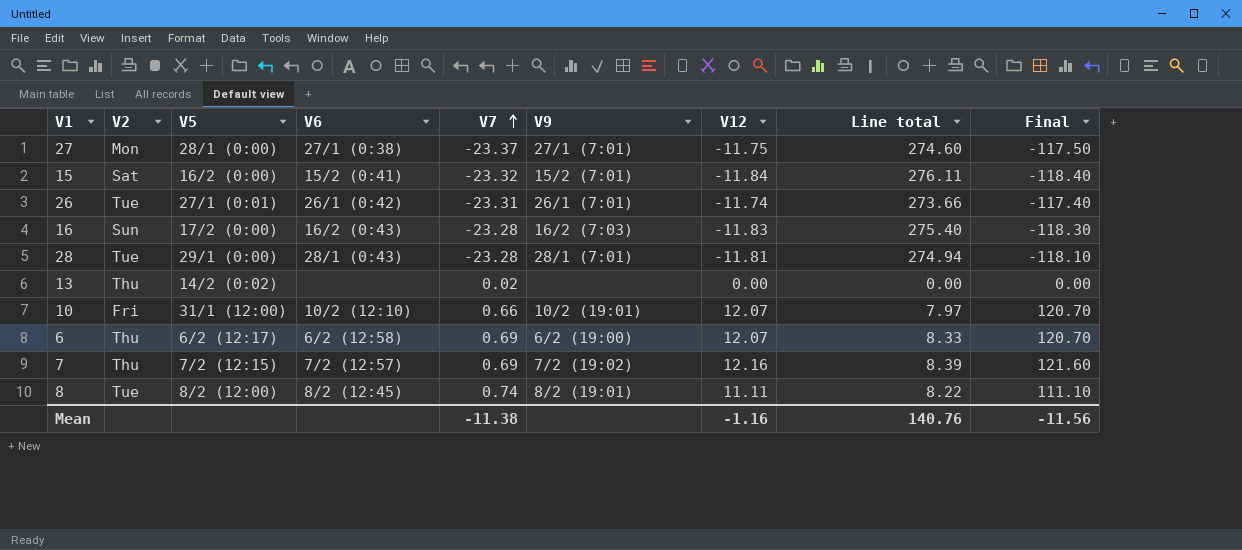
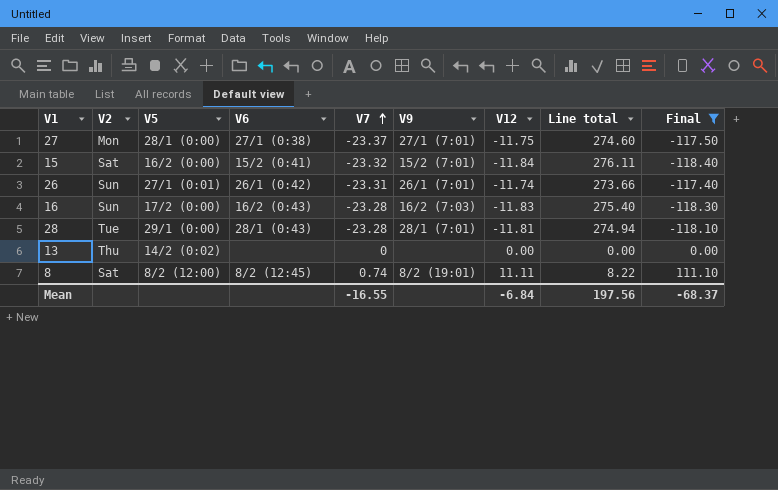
filter: none -> Final <= 111.10
26 | V2: Tue -> Sun
13 | V7: 0.02 -> 0
8 | V2: Tue -> Sat
Mean | V7: -11.38 -> -16.55
Mean | V12: -1.16 -> -6.84
Mean | Line total: 140.76 -> 197.56
Mean | Final: -11.56 -> -68.37

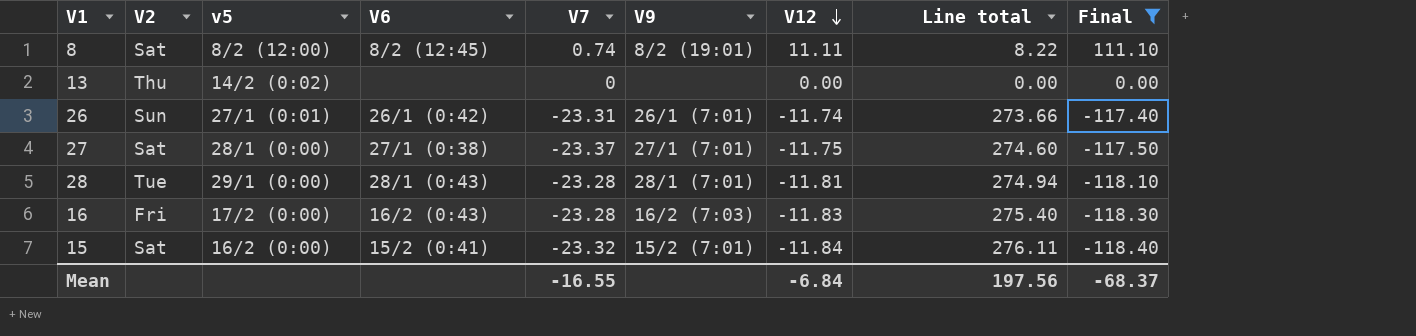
row order: V7 ascending -> V12 descending
column name: V5 -> v5
27 | V2: Mon -> Sat
16 | V2: Sun -> Fri

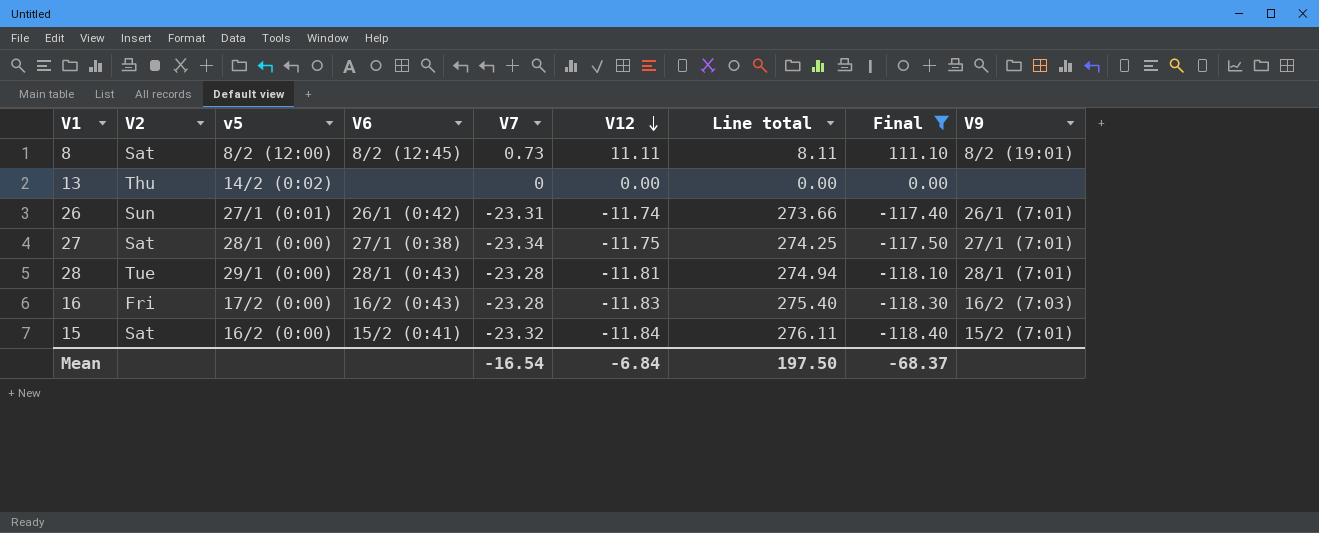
column V9 | position: 6 -> 9
8 | V7: 0.74 -> 0.73
8 | Line total: 8.22 -> 8.11
27 | V7: -23.37 -> -23.34
27 | Line total: 274.60 -> 274.25
Mean | V7: -16.55 -> -16.54
Mean | Line total: 197.56 -> 197.50

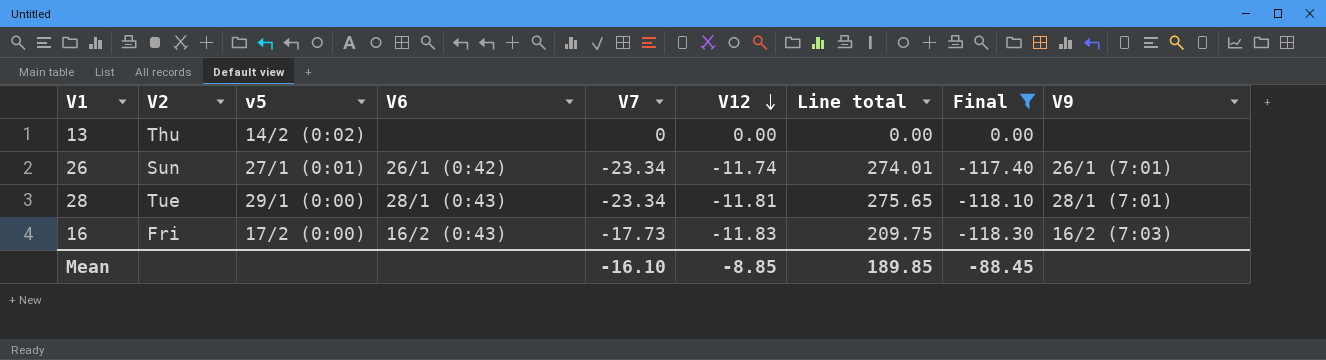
row 8: Sat | 8/2 (12:00) | 8/2 (12:45) | 0.73 | 11.11 | 8.11 | 111.10 | 8/2 (19:01) -> none
row 27: Sat | 28/1 (0:00) | 27/1 (0:38) | -23.34 | -11.75 | 274.25 | -117.50 | 27/1 (7:01) -> none
row 15: Sat | 16/2 (0:00) | 15/2 (0:41) | -23.32 | -11.84 | 276.11 | -118.40 | 15/2 (7:01) -> none
26 | V7: -23.31 -> -23.34
26 | Line total: 273.66 -> 274.01
28 | V7: -23.28 -> -23.34
28 | Line total: 274.94 -> 275.65
16 | V7: -23.28 -> -17.73
16 | Line total: 275.40 -> 209.75
Mean | V7: -16.54 -> -16.10
Mean | V12: -6.84 -> -8.85
Mean | Line total: 197.50 -> 189.85
Mean | Final: -68.37 -> -88.45

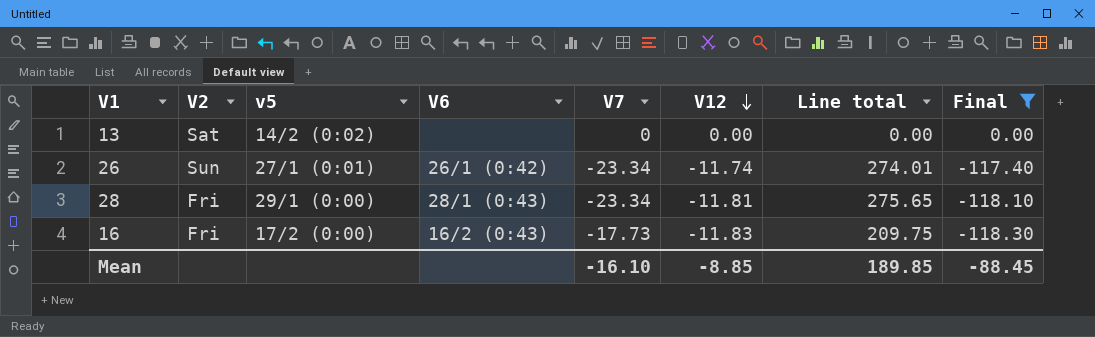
column V9 | position: 9 -> none
13 | V2: Thu -> Sat
28 | V2: Tue -> Fri

